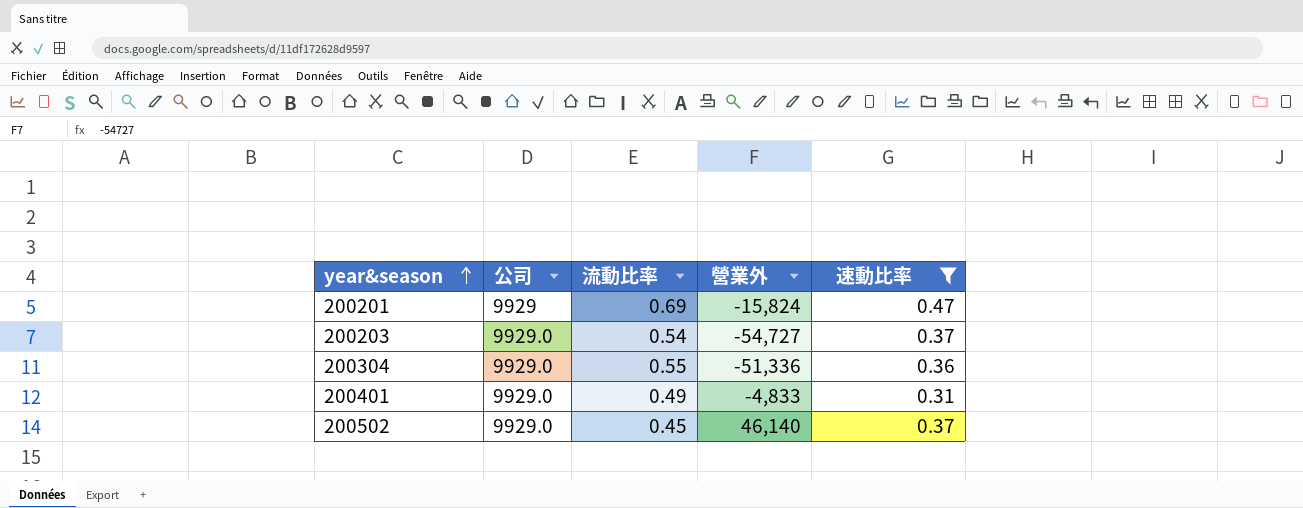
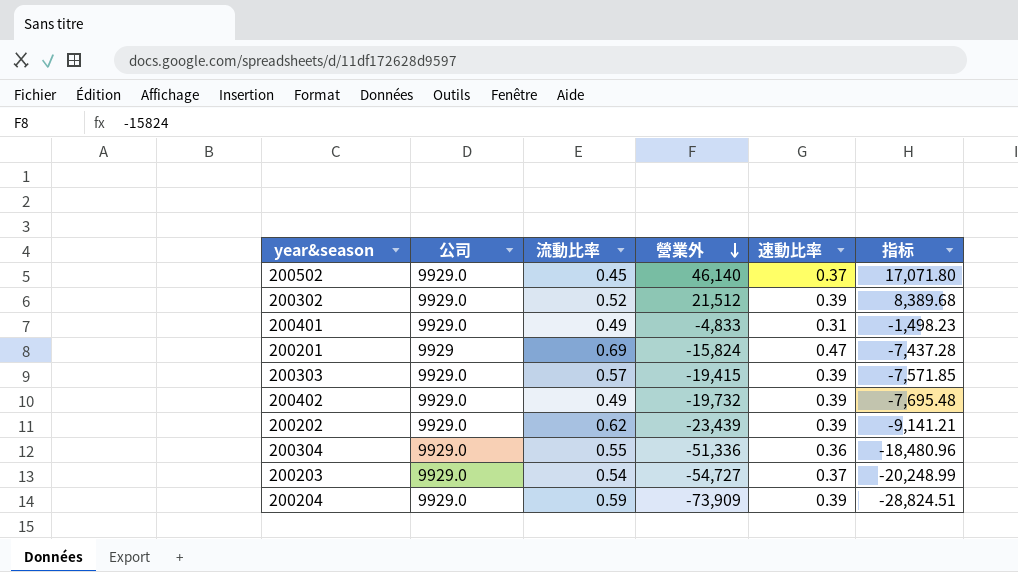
filter: 速動比率 != 0.39 -> none
row order: year&season ascending -> 營業外 descending
column 指标 | formula: none -> [營業外] * [速動比率]

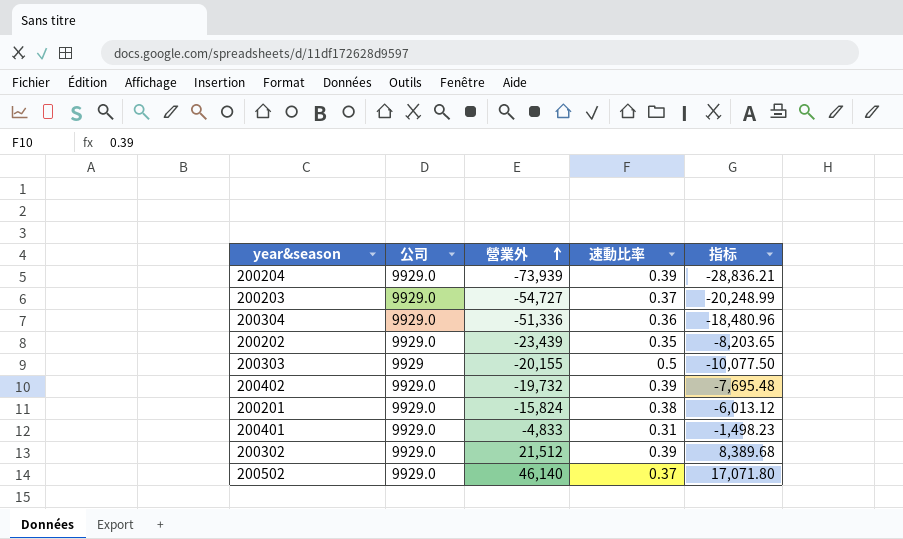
row order: 營業外 descending -> 營業外 ascending
column 流動比率 | position: 3 -> none
200204 | 營業外: -73,909 -> -73,939
200204 | 指标: -28,824.51 -> -28,836.21
200202 | 速動比率: 0.39 -> 0.35
200202 | 指标: -9,141.21 -> -8,203.65
200303 | 公司: 9929.0 -> 9929
200303 | 營業外: -19,415 -> -20,155
200303 | 速動比率: 0.39 -> 0.5
200303 | 指标: -7,571.85 -> -10,077.50
200201 | 公司: 9929 -> 9929.0
200201 | 速動比率: 0.47 -> 0.38
200201 | 指标: -7,437.28 -> -6,013.12

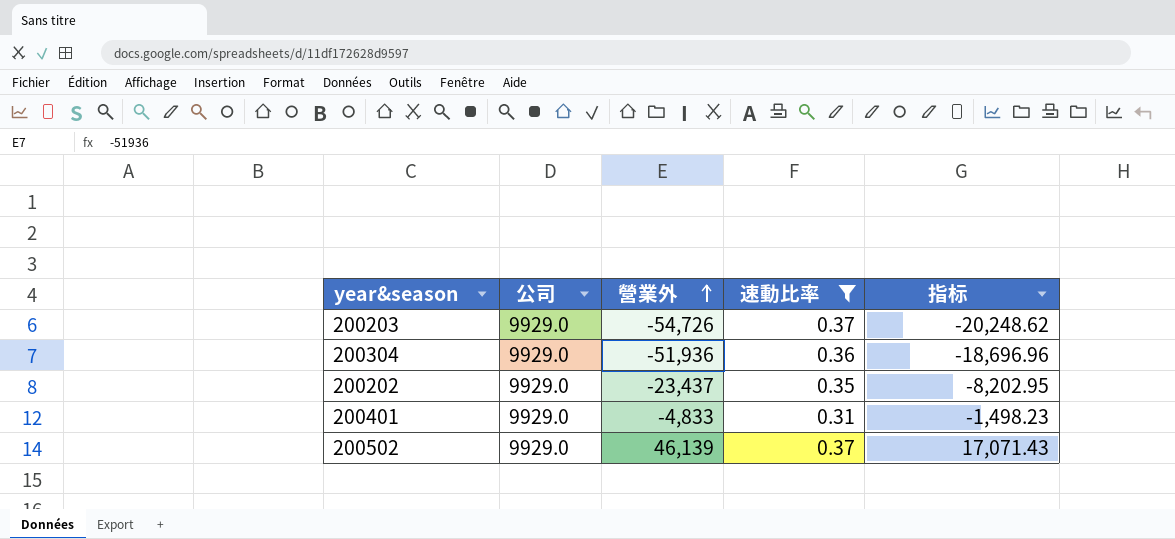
filter: none -> 速動比率 <= 0.37
200203 | 營業外: -54,727 -> -54,726
200203 | 指标: -20,248.99 -> -20,248.62
200304 | 營業外: -51,336 -> -51,936
200304 | 指标: -18,480.96 -> -18,696.96
200202 | 營業外: -23,439 -> -23,437
200202 | 指标: -8,203.65 -> -8,202.95
200502 | 營業外: 46,140 -> 46,139
200502 | 指标: 17,071.80 -> 17,071.43

